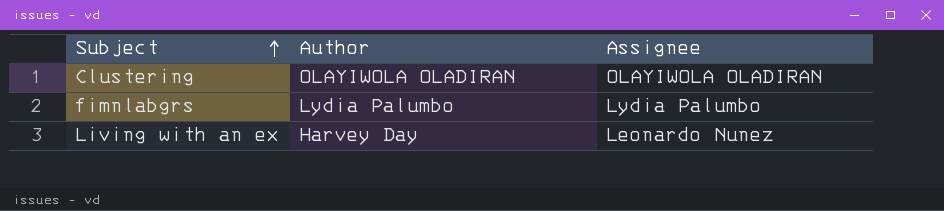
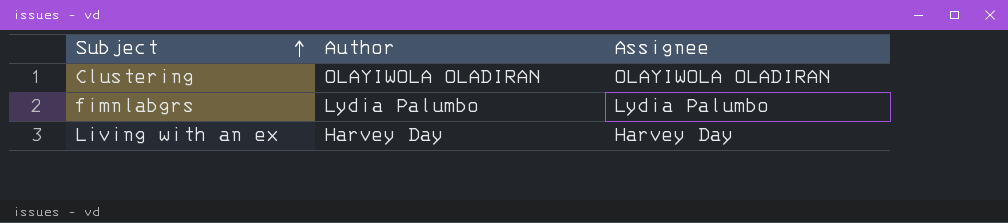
Living with an ex | Assignee: Leonardo Nunez -> Harvey Day

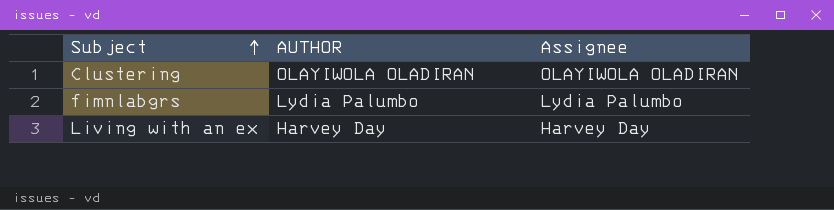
column name: Author -> AUTHOR

